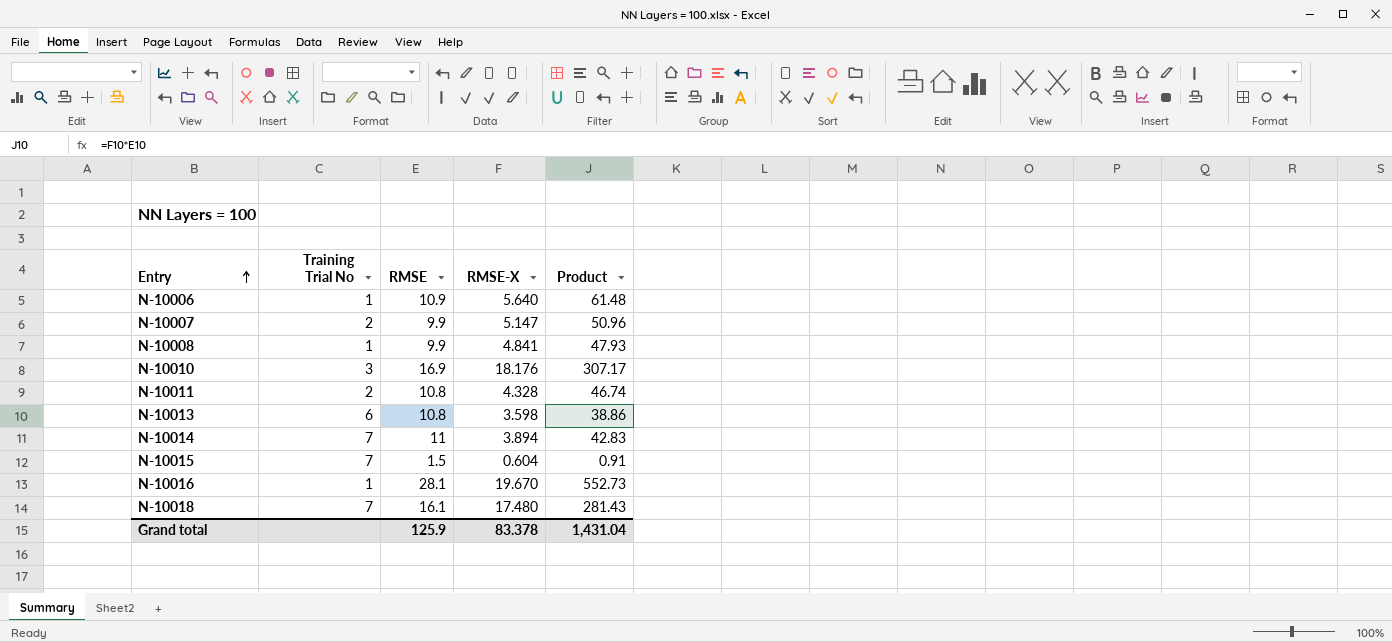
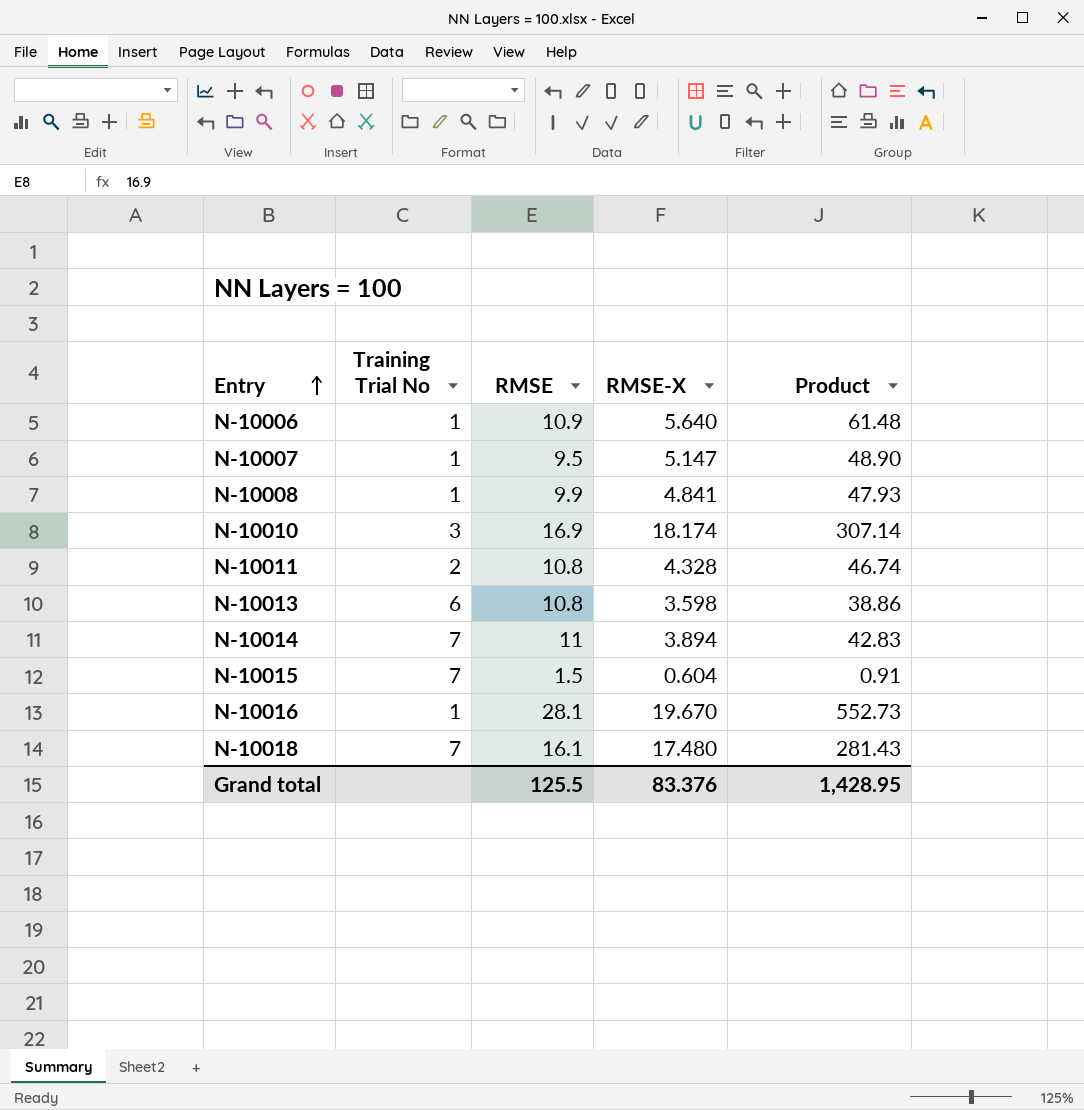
N-10007 | Training Trial No: 2 -> 1
N-10007 | RMSE: 9.9 -> 9.5
N-10007 | Product: 50.96 -> 48.90
N-10010 | RMSE-X: 18.176 -> 18.174
N-10010 | Product: 307.17 -> 307.14
Grand total | RMSE: 125.9 -> 125.5
Grand total | RMSE-X: 83.378 -> 83.376
Grand total | Product: 1,431.04 -> 1,428.95

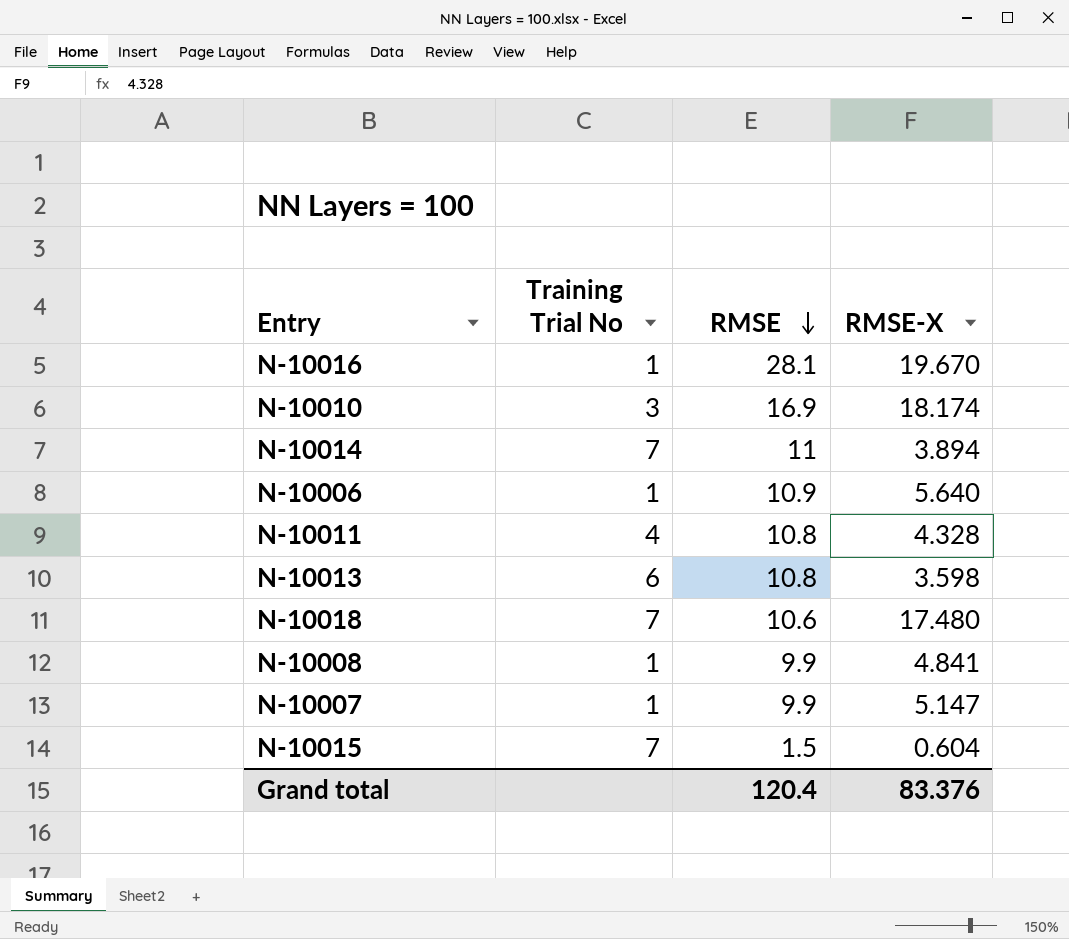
row order: Entry ascending -> RMSE descending
column Product | formula: [RMSE] * [RMSE-X] -> none
N-10011 | Training Trial No: 2 -> 4
N-10018 | RMSE: 16.1 -> 10.6
N-10007 | RMSE: 9.5 -> 9.9
Grand total | RMSE: 125.5 -> 120.4

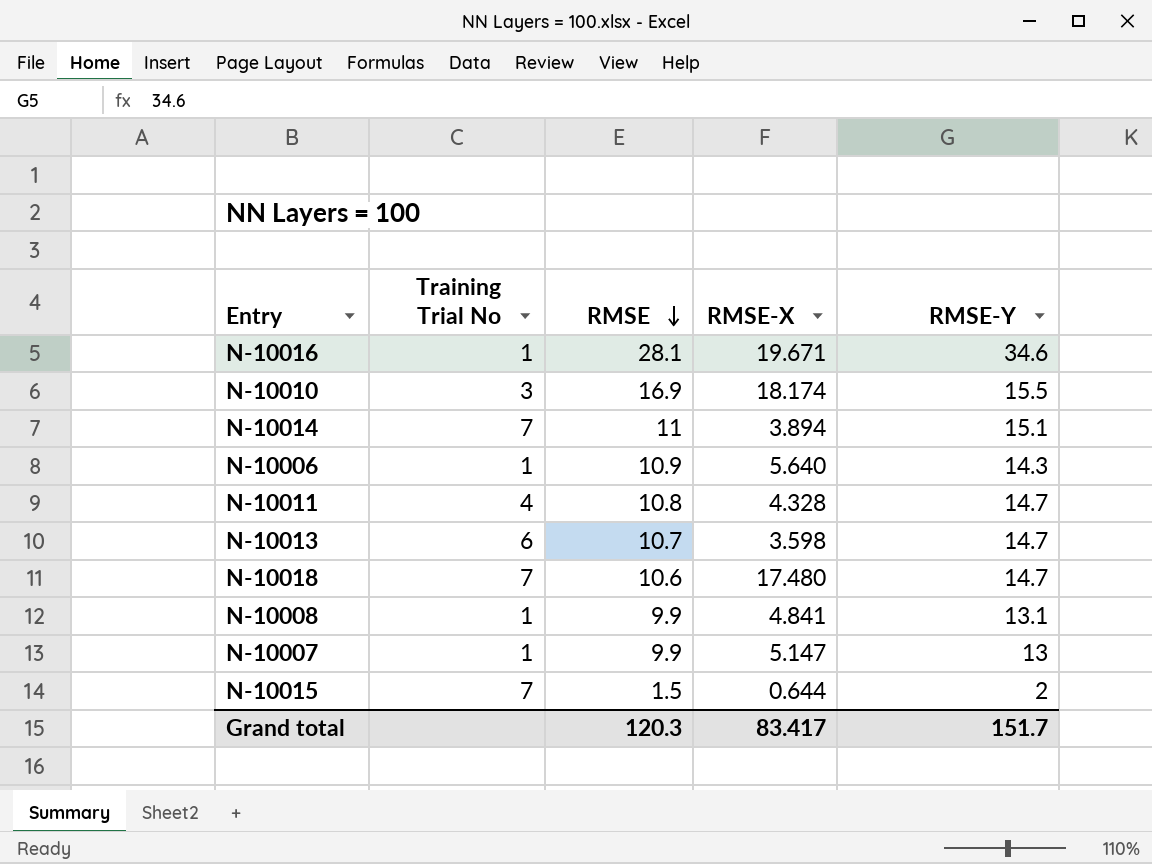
column RMSE-Y | position: none -> 5
N-10016 | RMSE-X: 19.670 -> 19.671
N-10013 | RMSE: 10.8 -> 10.7
N-10015 | RMSE-X: 0.604 -> 0.644
Grand total | RMSE: 120.4 -> 120.3
Grand total | RMSE-X: 83.376 -> 83.417

